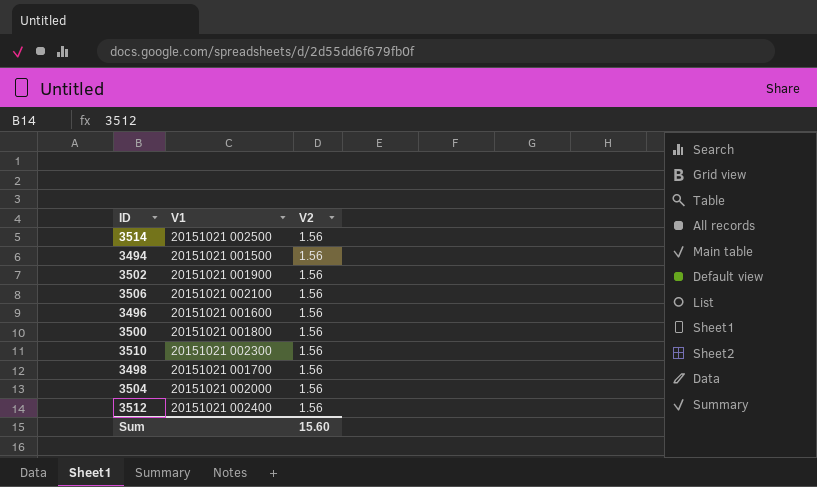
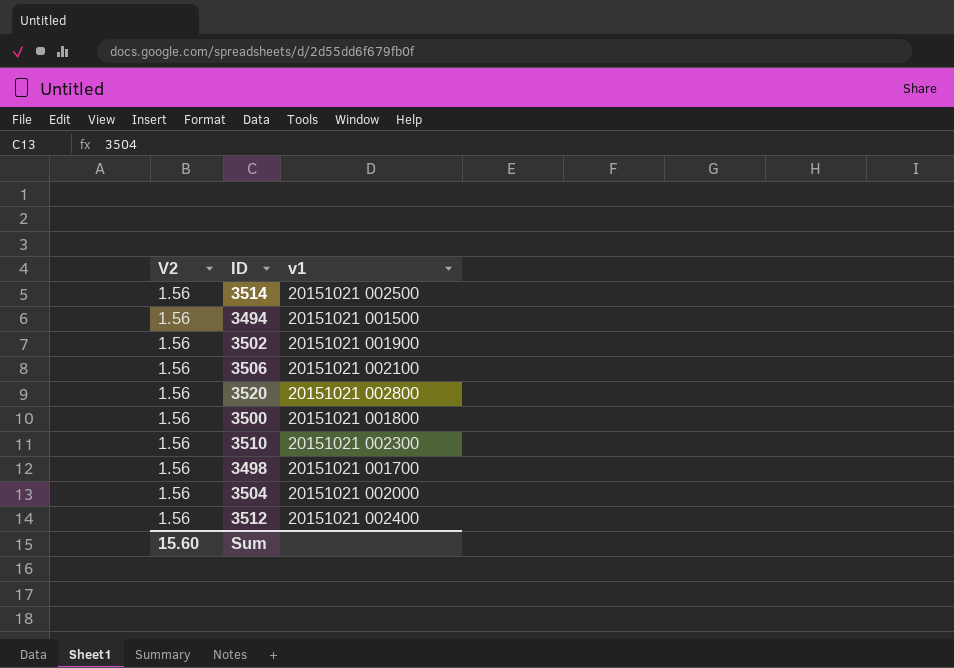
column V2 | position: 3 -> 1
column name: V1 -> v1
row 3496: 20151021 001600 | 1.56 -> none
row 3520: none -> 1.56 | 20151021 002800

